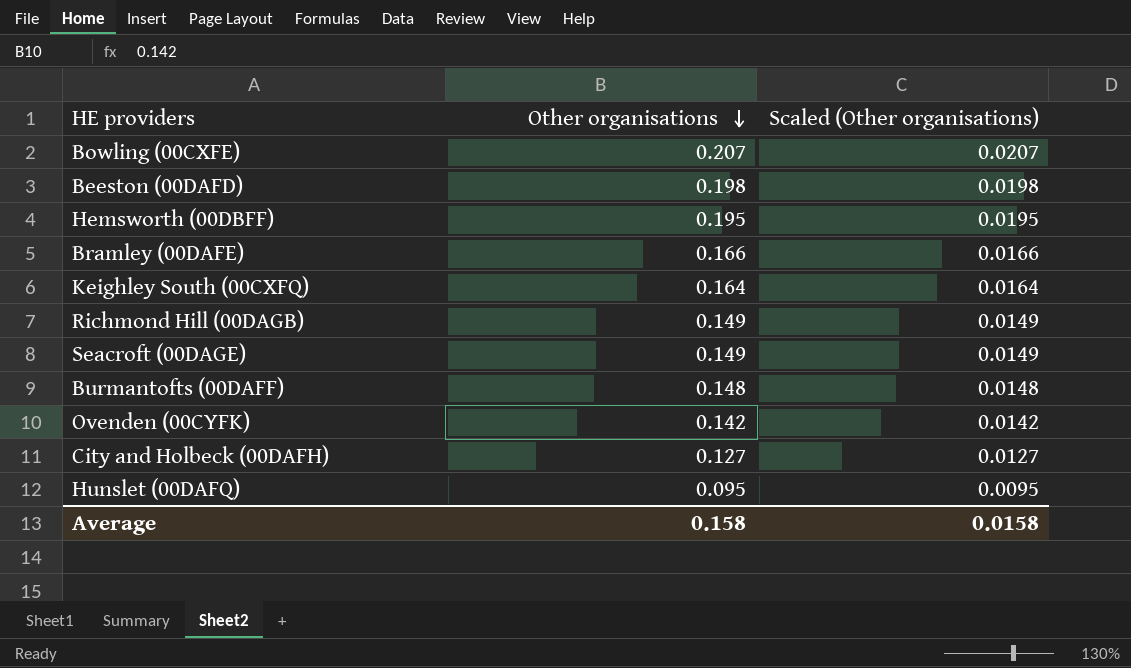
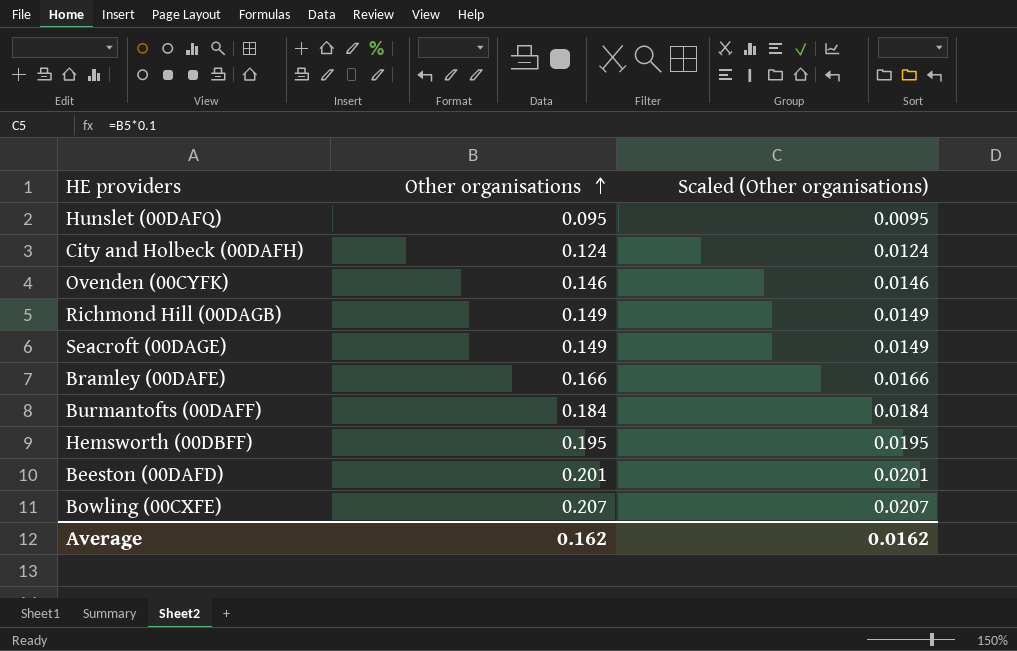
row order: Other organisations descending -> Other organisations ascending
row Keighley South (00CXFQ): 0.164 | 0.0164 -> none
City and Holbeck (00DAFH) | Other organisations: 0.127 -> 0.124
City and Holbeck (00DAFH) | Scaled (Other organisations): 0.0127 -> 0.0124
Ovenden (00CYFK) | Other organisations: 0.142 -> 0.146
Ovenden (00CYFK) | Scaled (Other organisations): 0.0142 -> 0.0146
Burmantofts (00DAFF) | Other organisations: 0.148 -> 0.184
Burmantofts (00DAFF) | Scaled (Other organisations): 0.0148 -> 0.0184
Beeston (00DAFD) | Other organisations: 0.198 -> 0.201
Beeston (00DAFD) | Scaled (Other organisations): 0.0198 -> 0.0201
Average | Other organisations: 0.158 -> 0.162
Average | Scaled (Other organisations): 0.0158 -> 0.0162

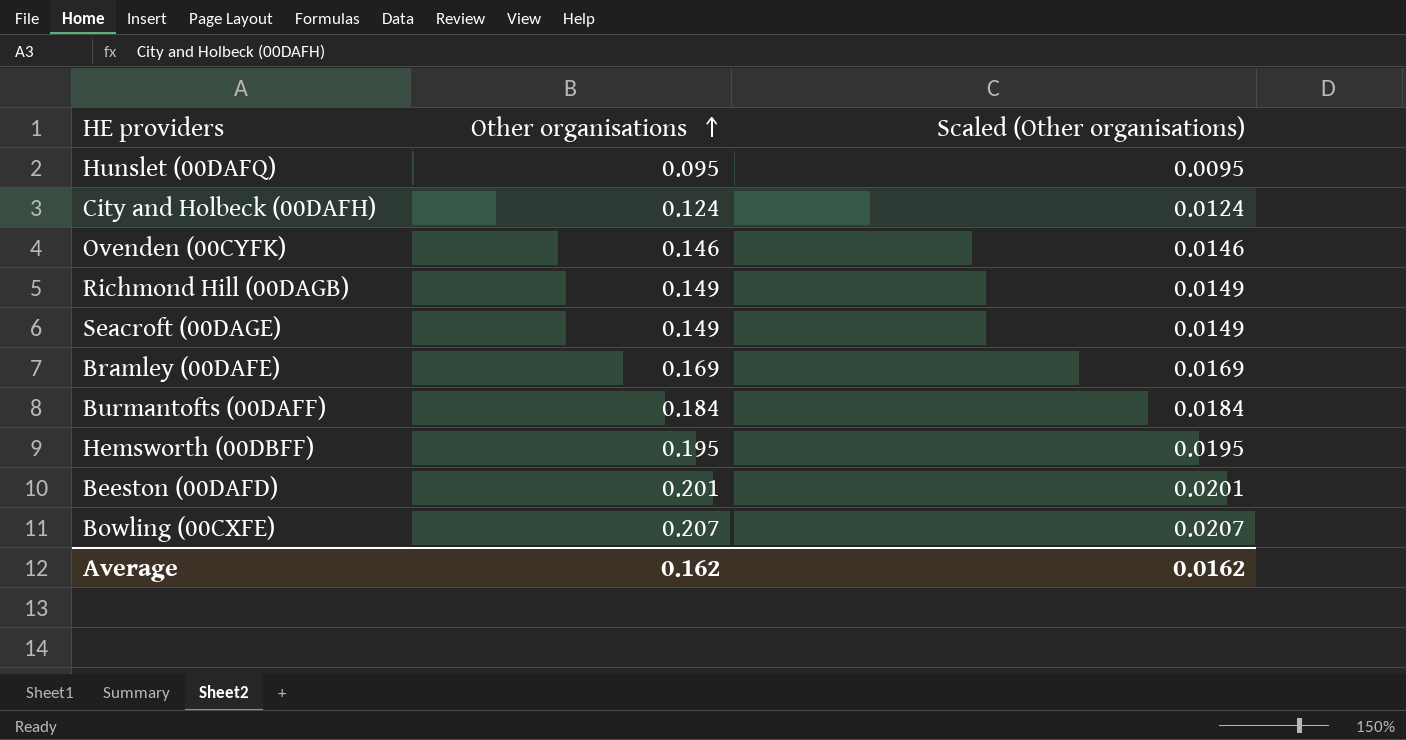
Bramley (00DAFE) | Other organisations: 0.166 -> 0.169
Bramley (00DAFE) | Scaled (Other organisations): 0.0166 -> 0.0169

